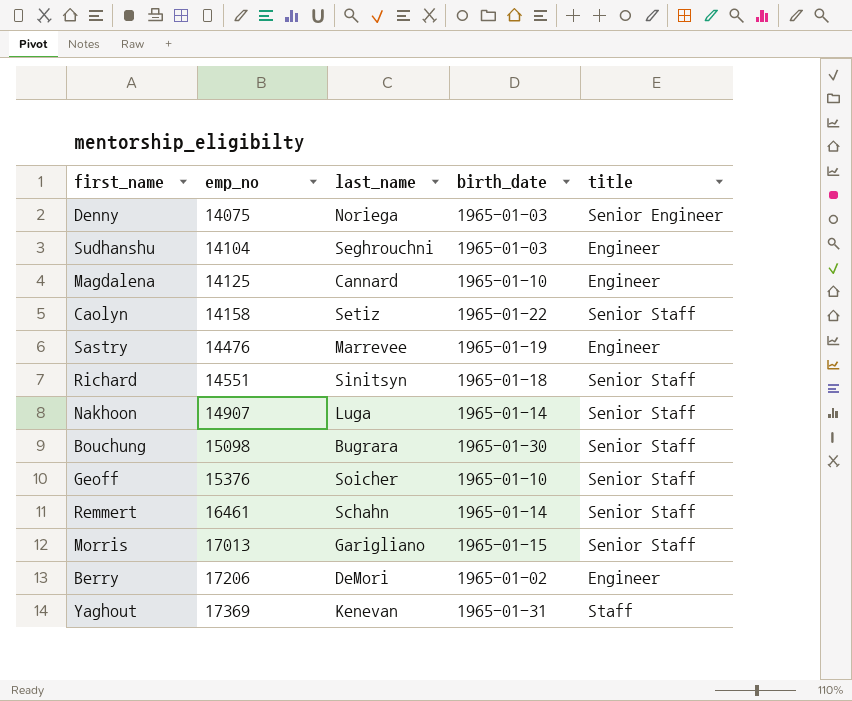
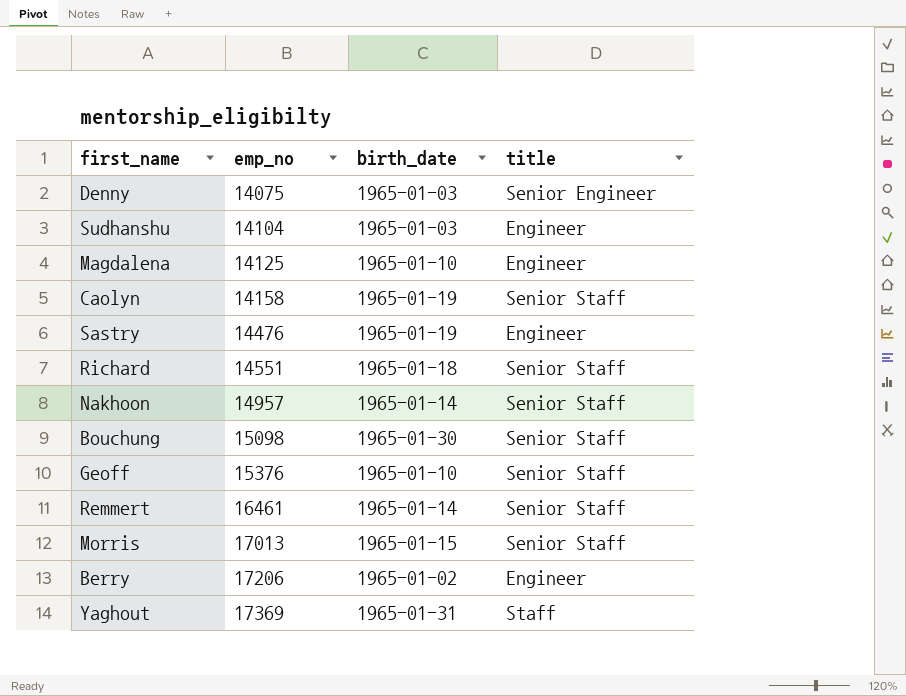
column last_name | position: 3 -> none
Caolyn | birth_date: 1965-01-22 -> 1965-01-19
Nakhoon | emp_no: 14907 -> 14957

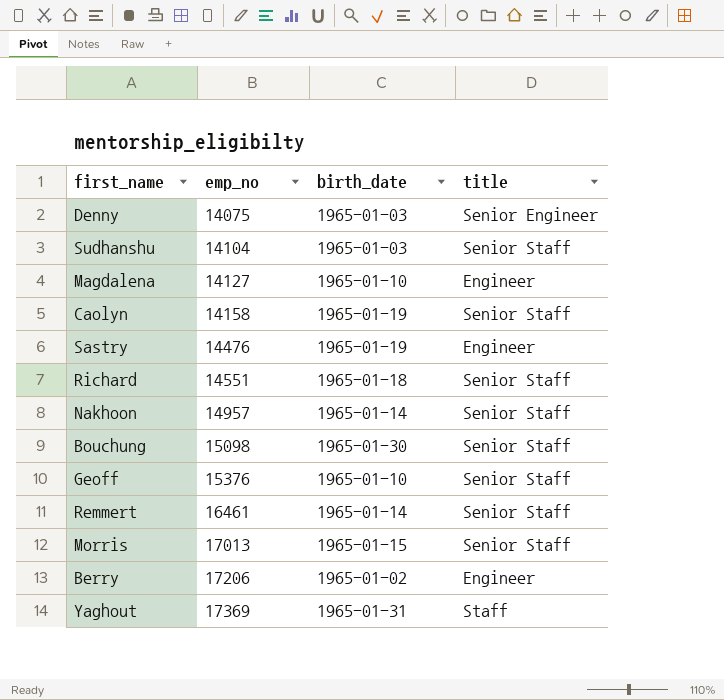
Sudhanshu | title: Engineer -> Senior Staff
Magdalena | emp_no: 14125 -> 14127

